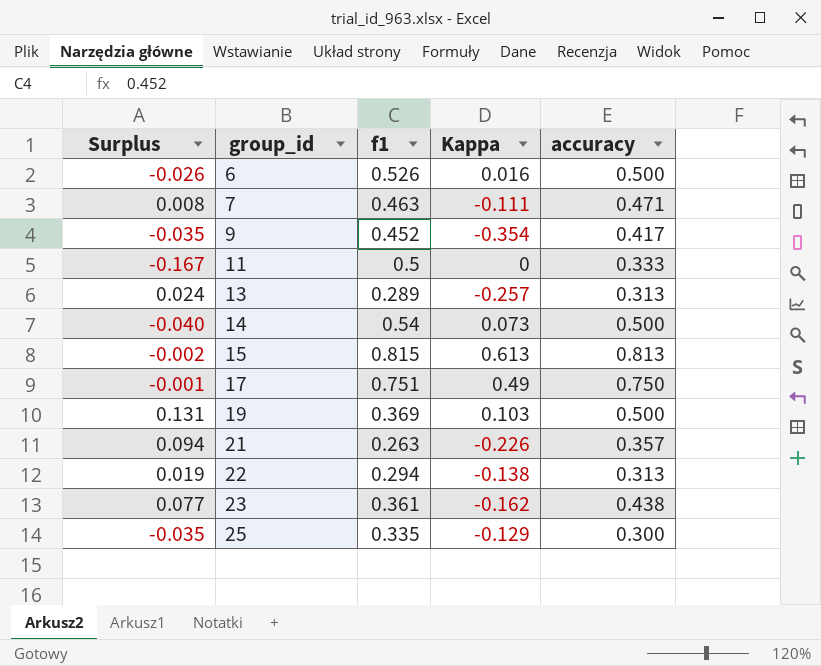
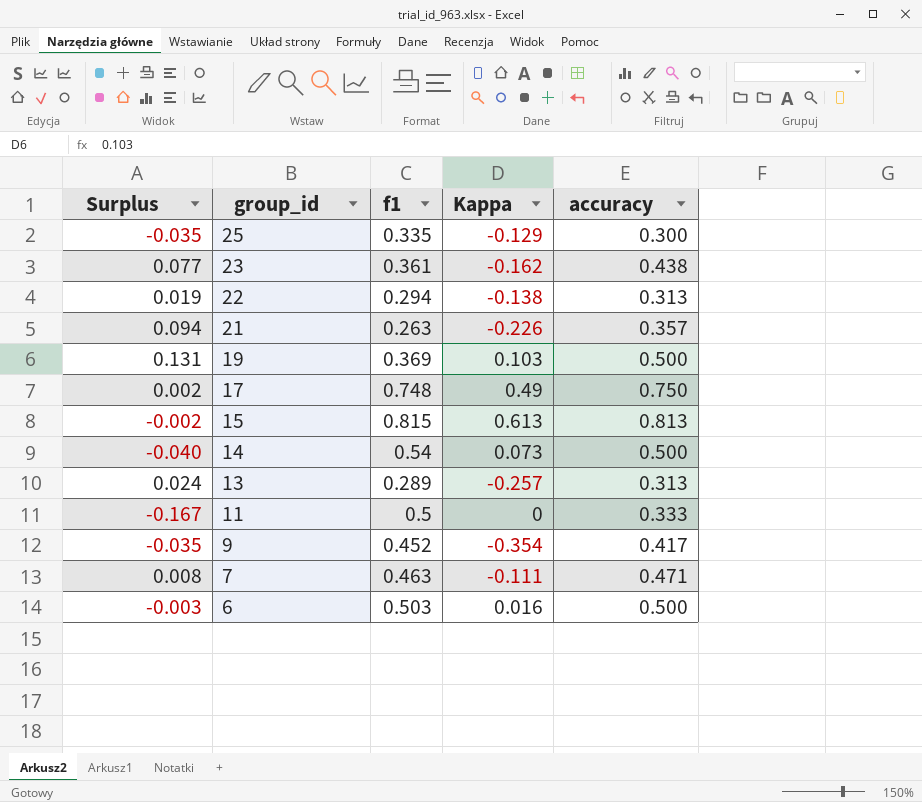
row order: group_id ascending -> group_id descending
17 | Surplus: -0.001 -> 0.002
17 | f1: 0.751 -> 0.748
6 | Surplus: -0.026 -> -0.003
6 | f1: 0.526 -> 0.503

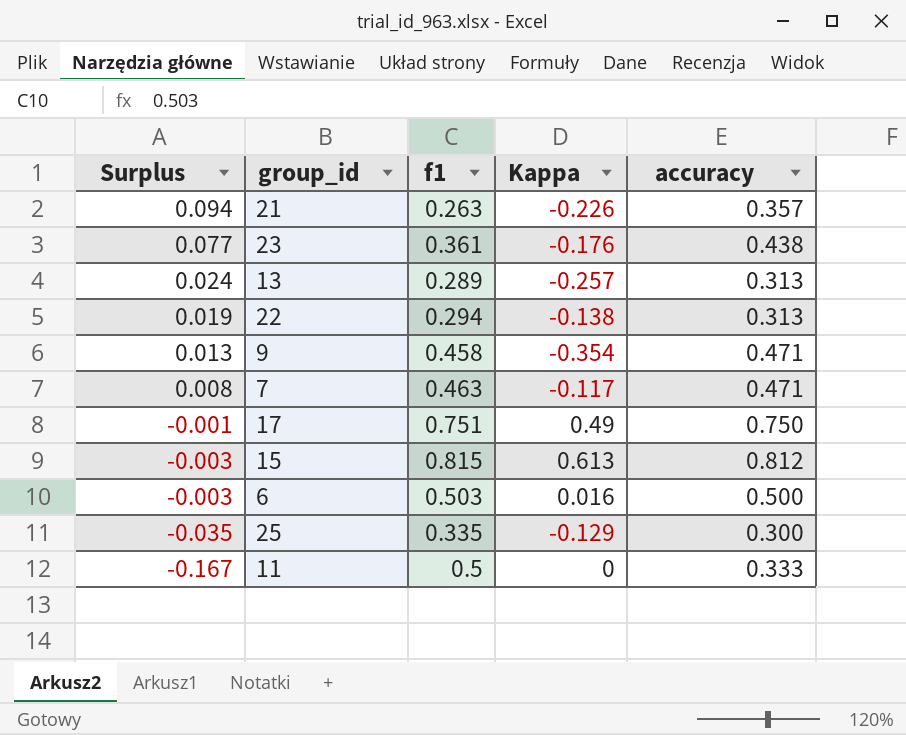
row order: group_id descending -> Surplus descending
row 19: 0.131 | 0.369 | 0.103 | 0.500 -> none
row 14: -0.040 | 0.54 | 0.073 | 0.500 -> none
23 | Kappa: -0.162 -> -0.176
9 | Surplus: -0.035 -> 0.013
9 | f1: 0.452 -> 0.458
9 | accuracy: 0.417 -> 0.471
7 | Kappa: -0.111 -> -0.117
17 | Surplus: 0.002 -> -0.001
17 | f1: 0.748 -> 0.751
15 | Surplus: -0.002 -> -0.003
15 | accuracy: 0.813 -> 0.812

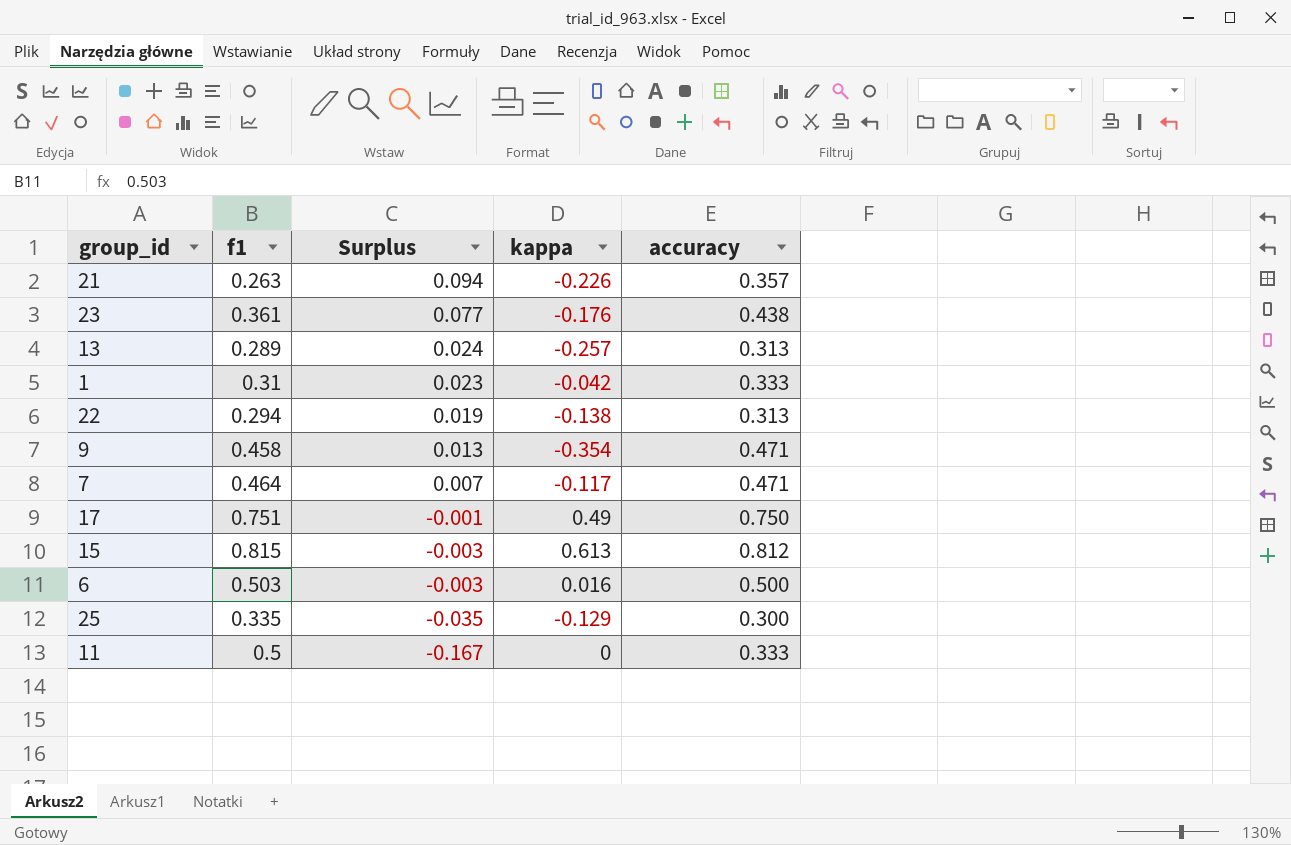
column Surplus | position: 1 -> 3
column name: Kappa -> kappa
row 1: none -> 0.31 | 0.023 | -0.042 | 0.333
7 | f1: 0.463 -> 0.464
7 | Surplus: 0.008 -> 0.007

